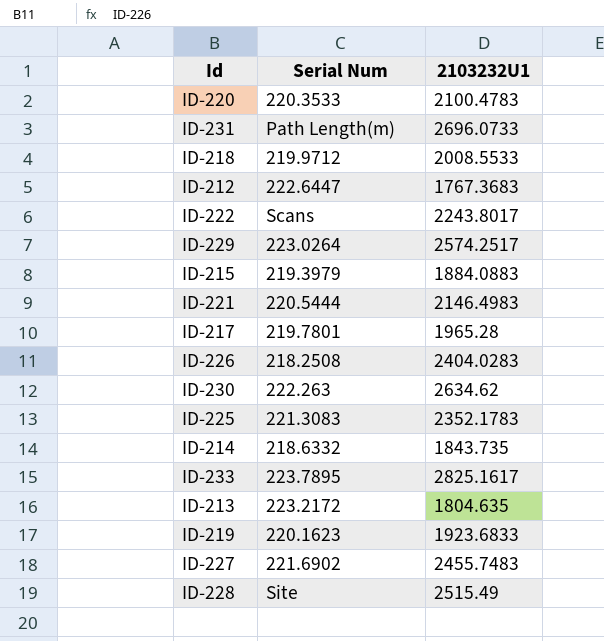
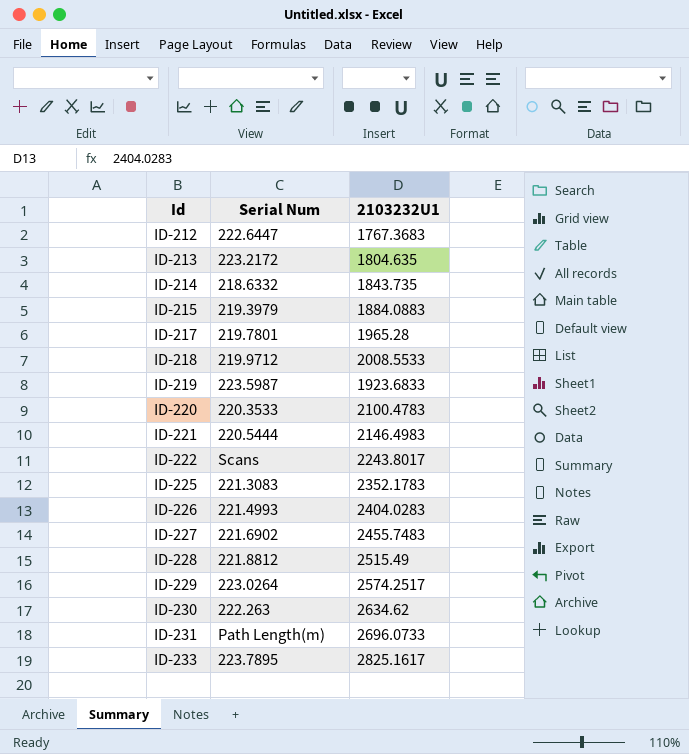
row order: none -> Id ascending
ID-219 | Serial Num: 220.1623 -> 223.5987
ID-226 | Serial Num: 218.2508 -> 221.4993
ID-228 | Serial Num: Site -> 221.8812

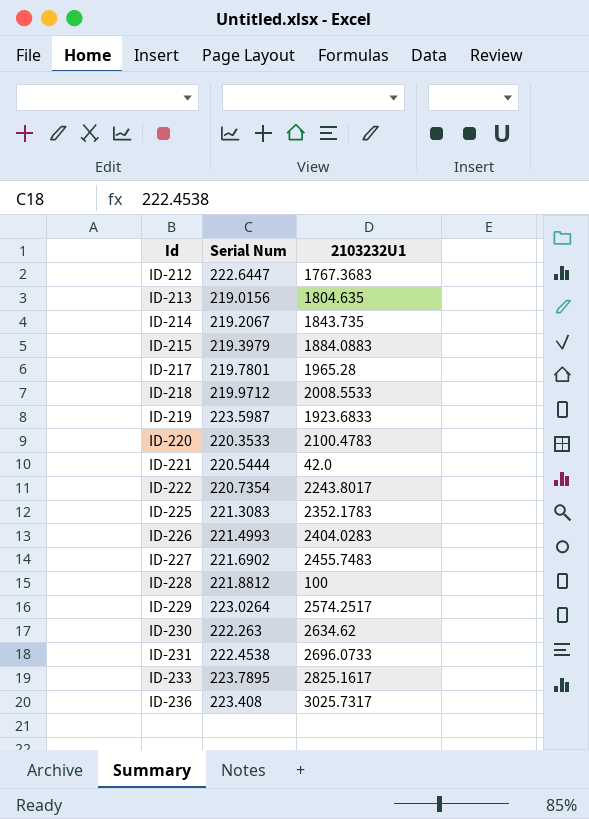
ID-213 | Serial Num: 223.2172 -> 219.0156
ID-214 | Serial Num: 218.6332 -> 219.2067
ID-221 | 2103232U1: 2146.4983 -> 42.0
ID-222 | Serial Num: Scans -> 220.7354
ID-228 | 2103232U1: 2515.49 -> 100
ID-231 | Serial Num: Path Length(m) -> 222.4538
row ID-236: none -> 223.408 | 3025.7317

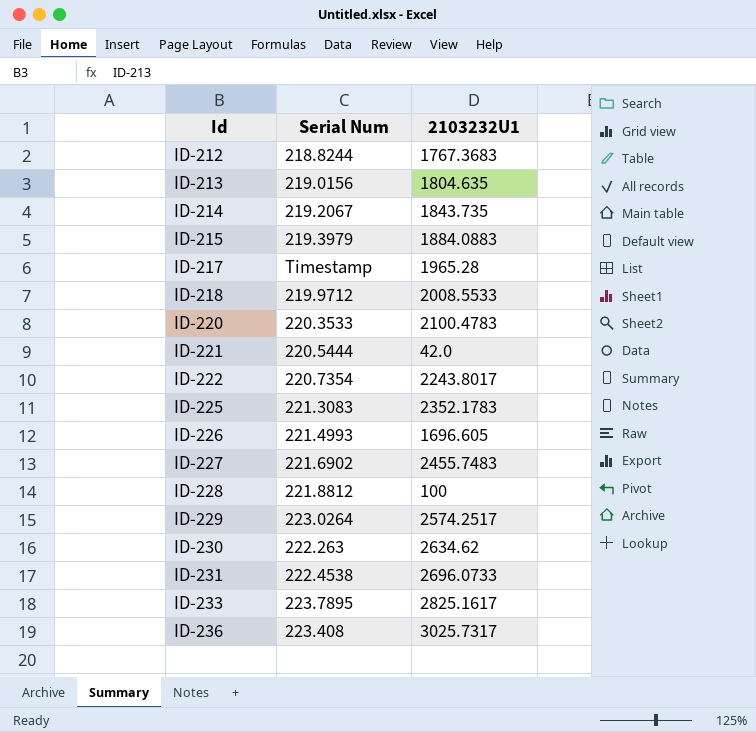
row ID-219: 223.5987 | 1923.6833 -> none
ID-212 | Serial Num: 222.6447 -> 218.8244
ID-217 | Serial Num: 219.7801 -> Timestamp
ID-226 | 2103232U1: 2404.0283 -> 1696.605

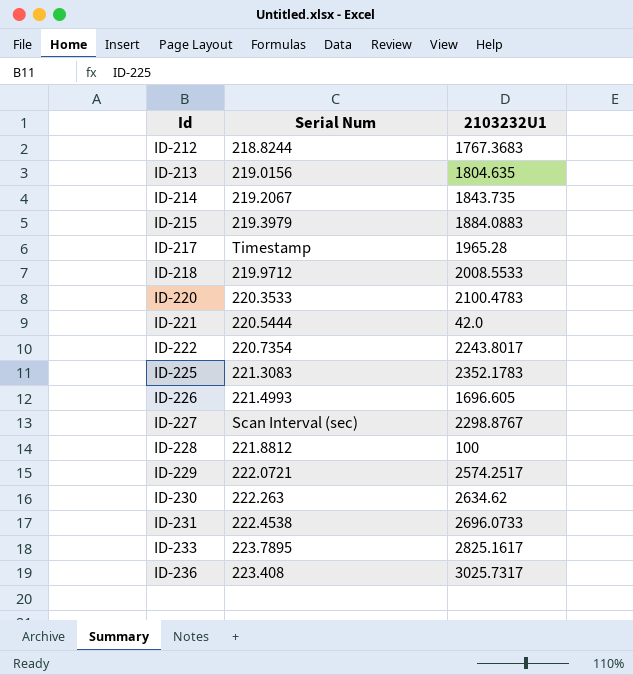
ID-227 | Serial Num: 221.6902 -> Scan Interval (sec)
ID-227 | 2103232U1: 2455.7483 -> 2298.8767
ID-229 | Serial Num: 223.0264 -> 222.0721

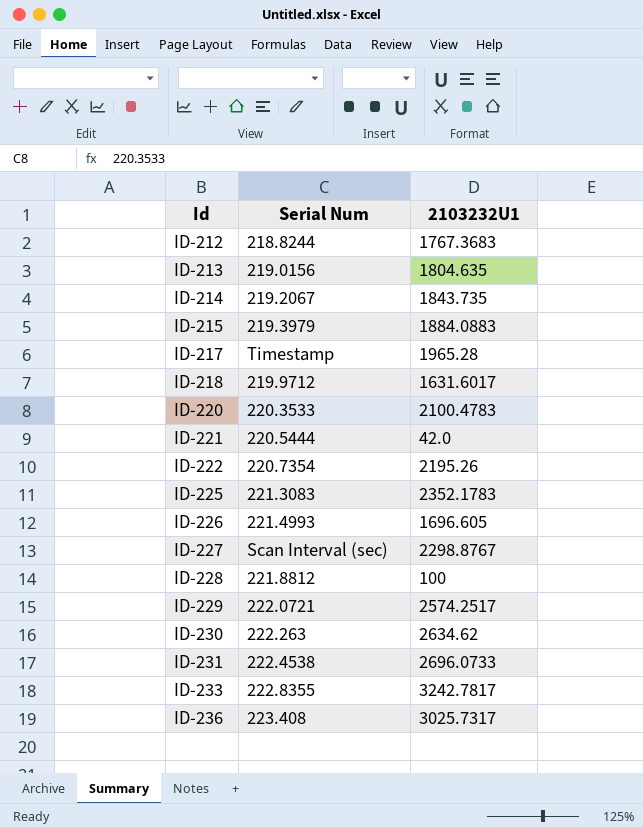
ID-218 | 2103232U1: 2008.5533 -> 1631.6017
ID-222 | 2103232U1: 2243.8017 -> 2195.26
ID-233 | Serial Num: 223.7895 -> 222.8355
ID-233 | 2103232U1: 2825.1617 -> 3242.7817

